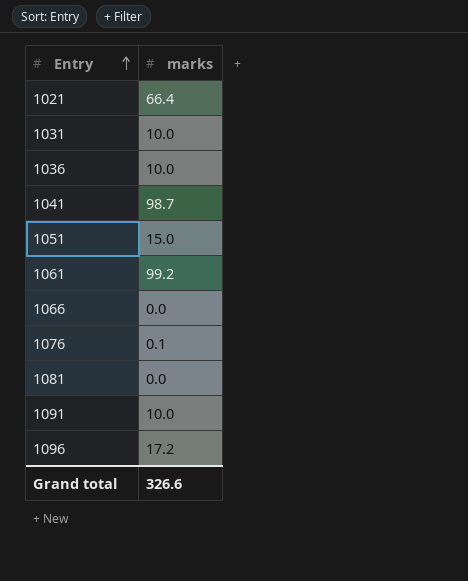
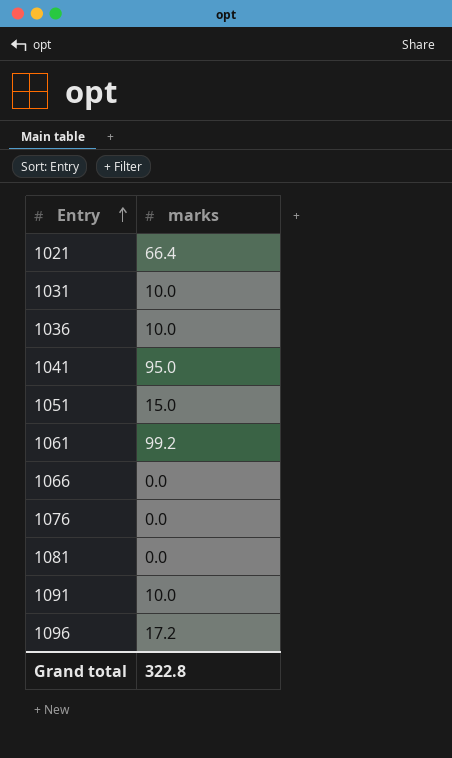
1041 | marks: 98.7 -> 95.0
1076 | marks: 0.1 -> 0.0
Grand total | marks: 326.6 -> 322.8

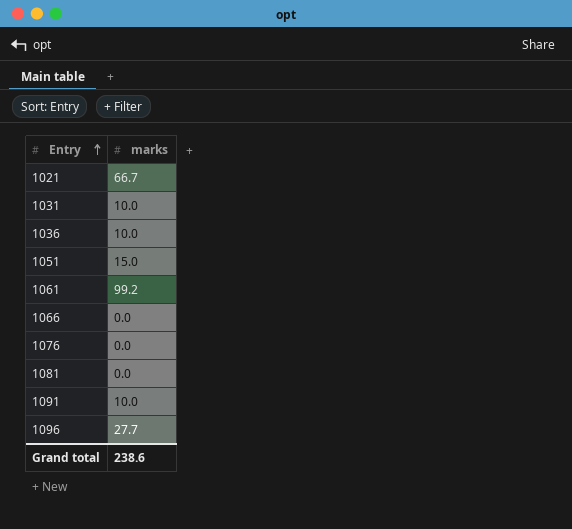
row 1041: 95.0 -> none
1021 | marks: 66.4 -> 66.7
1096 | marks: 17.2 -> 27.7
Grand total | marks: 322.8 -> 238.6

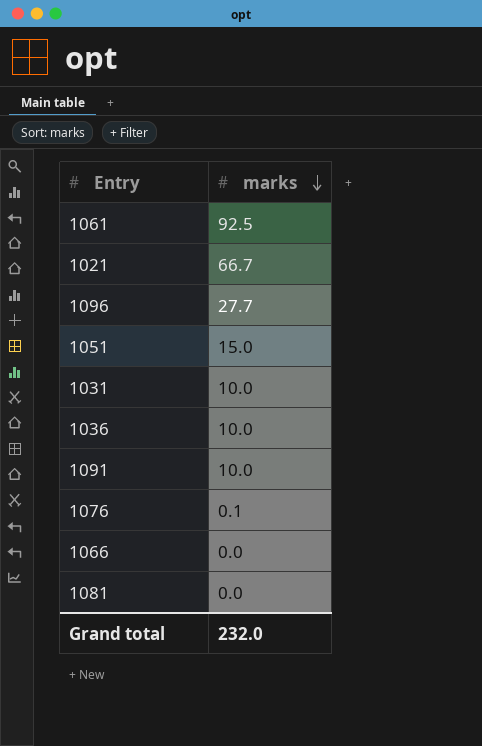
row order: Entry ascending -> marks descending
1061 | marks: 99.2 -> 92.5
1076 | marks: 0.0 -> 0.1
Grand total | marks: 238.6 -> 232.0

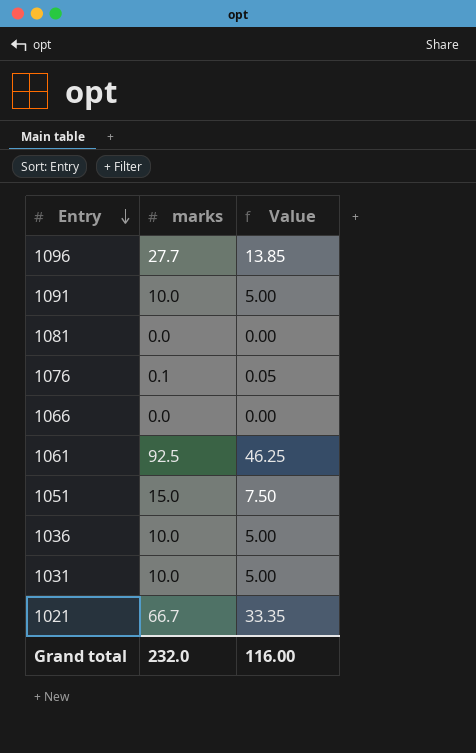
row order: marks descending -> Entry descending
column Value | formula: none -> [marks] * 0.5

